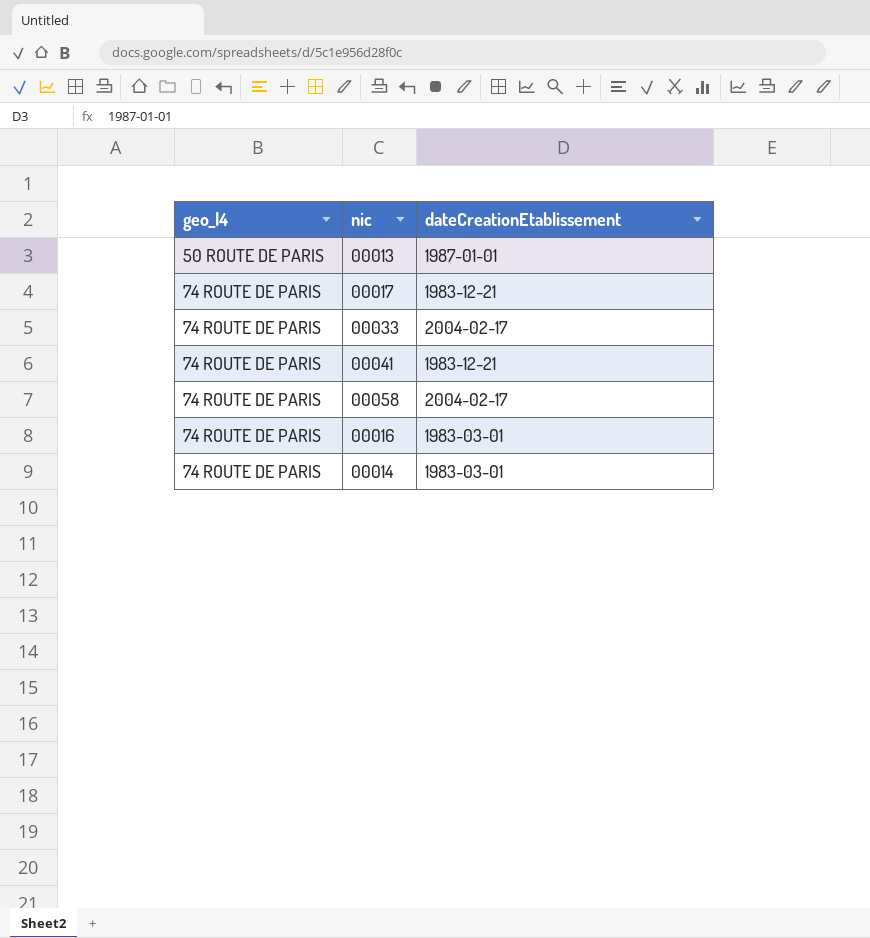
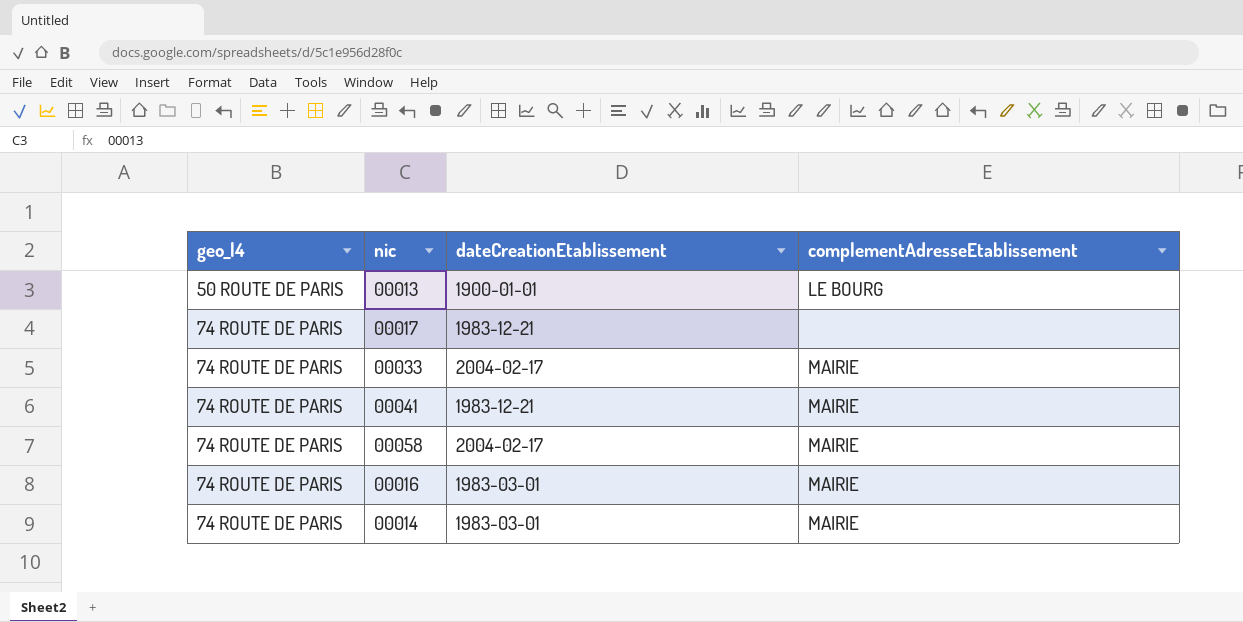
column complementAdresseEtablissement | position: none -> 4
00013 | dateCreationEtablissement: 1987-01-01 -> 1900-01-01

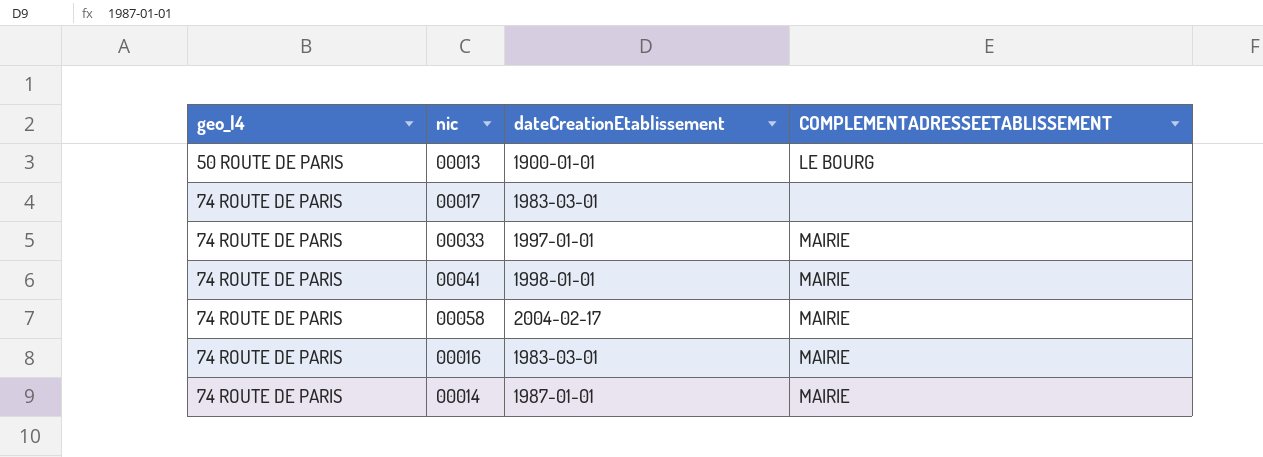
column name: complementAdresseEtablissement -> COMPLEMENTADRESSEETABLISSEMENT
00017 | dateCreationEtablissement: 1983-12-21 -> 1983-03-01
00033 | dateCreationEtablissement: 2004-02-17 -> 1997-01-01
00041 | dateCreationEtablissement: 1983-12-21 -> 1998-01-01
00014 | dateCreationEtablissement: 1983-03-01 -> 1987-01-01

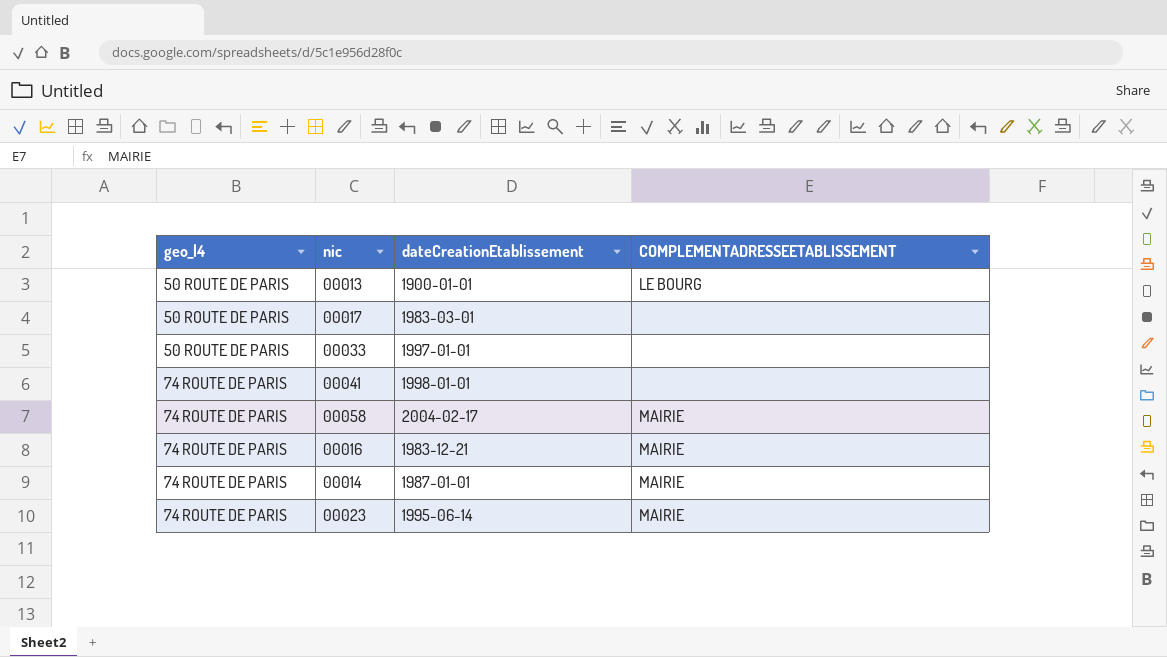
00017 | geo_l4: 74 ROUTE DE PARIS -> 50 ROUTE DE PARIS
00033 | geo_l4: 74 ROUTE DE PARIS -> 50 ROUTE DE PARIS
00033 | COMPLEMENTADRESSEETABLISSEMENT: MAIRIE -> none
00041 | COMPLEMENTADRESSEETABLISSEMENT: MAIRIE -> none
00016 | dateCreationEtablissement: 1983-03-01 -> 1983-12-21
row 00023: none -> 74 ROUTE DE PARIS | 1995-06-14 | MAIRIE

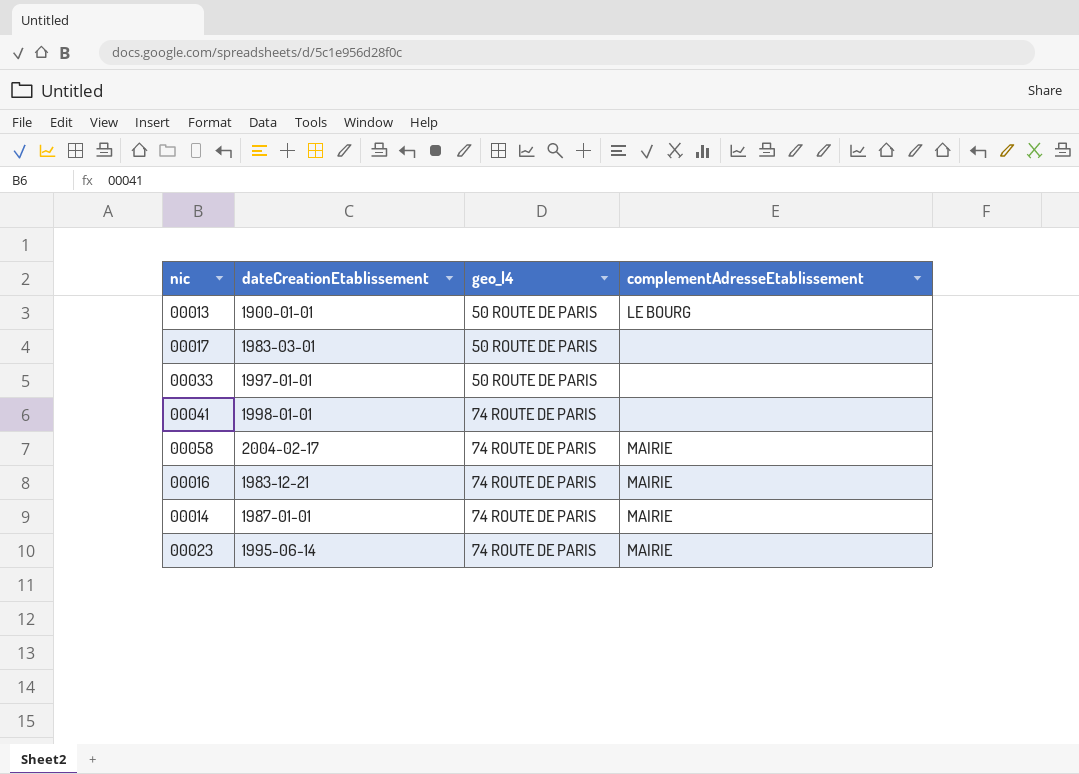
column geo_l4 | position: 1 -> 3
column name: COMPLEMENTADRESSEETABLISSEMENT -> complementAdresseEtablissement

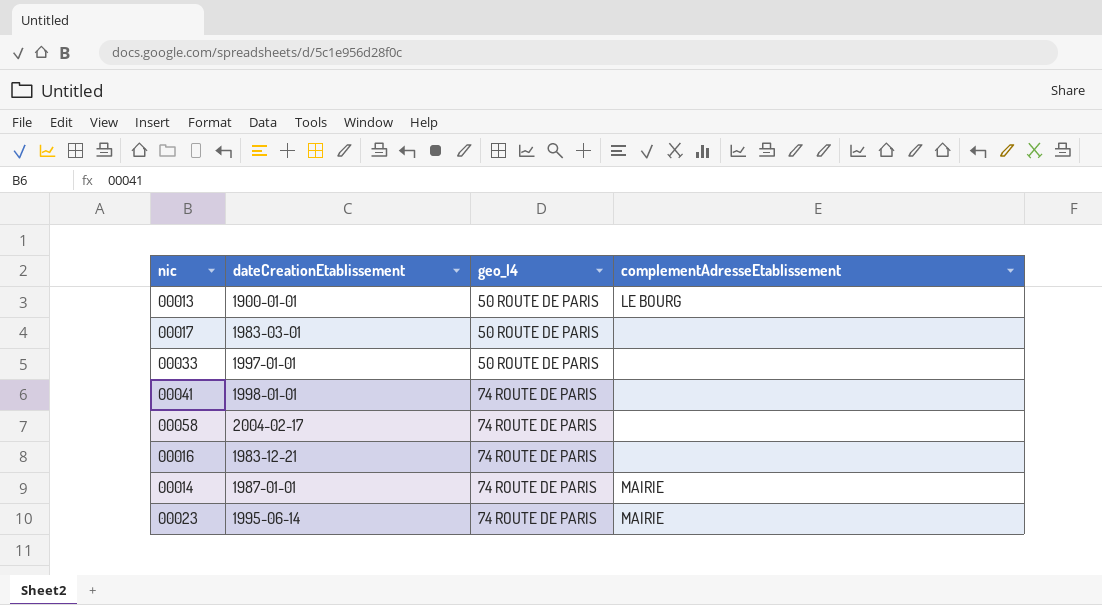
00058 | complementAdresseEtablissement: MAIRIE -> none
00016 | complementAdresseEtablissement: MAIRIE -> none

